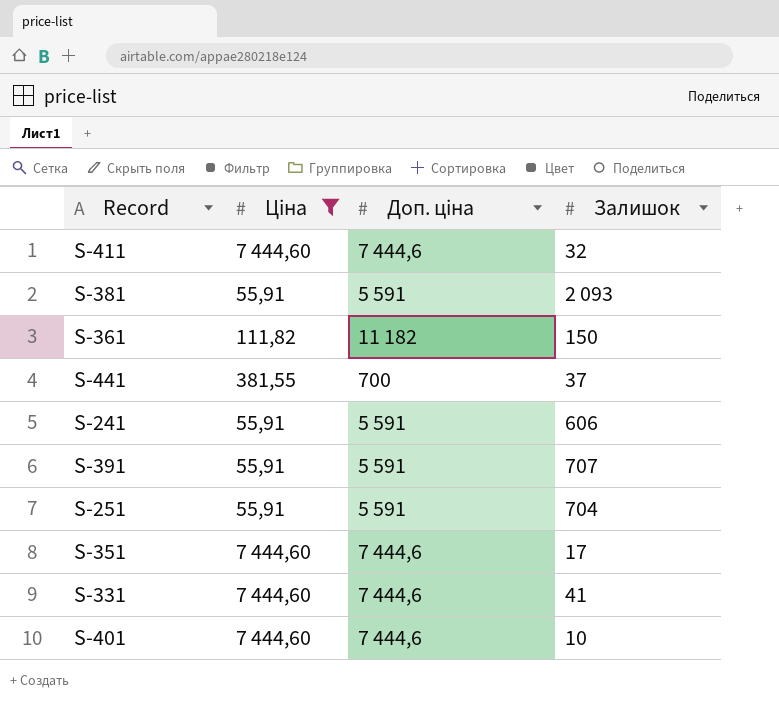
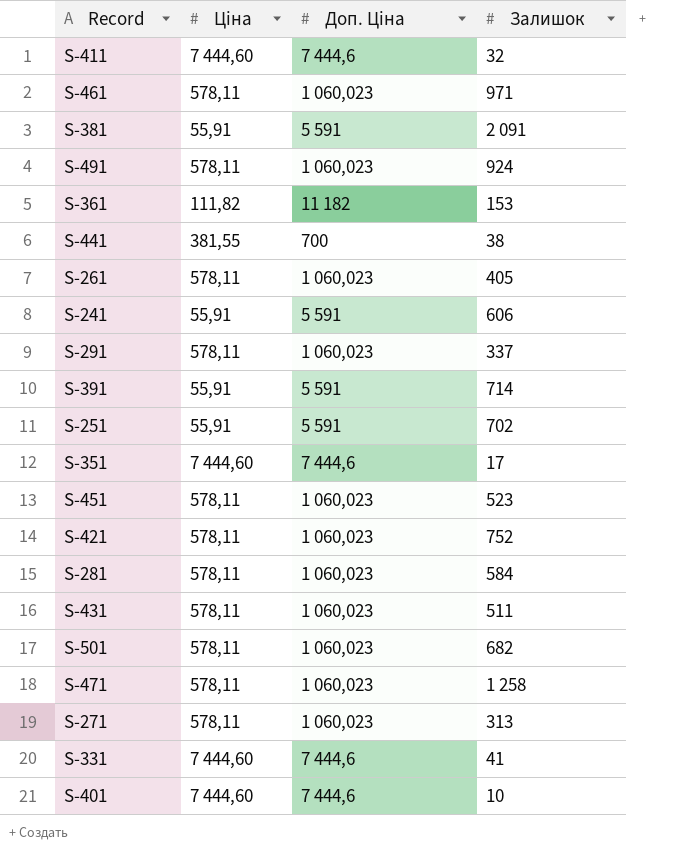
filter: Ціна != 578,11 -> none
column name: Доп. ціна -> Доп. Ціна
S-381 | Залишок: 2 093 -> 2 091
S-361 | Залишок: 150 -> 153
S-441 | Залишок: 37 -> 38
S-391 | Залишок: 707 -> 714
S-251 | Залишок: 704 -> 702

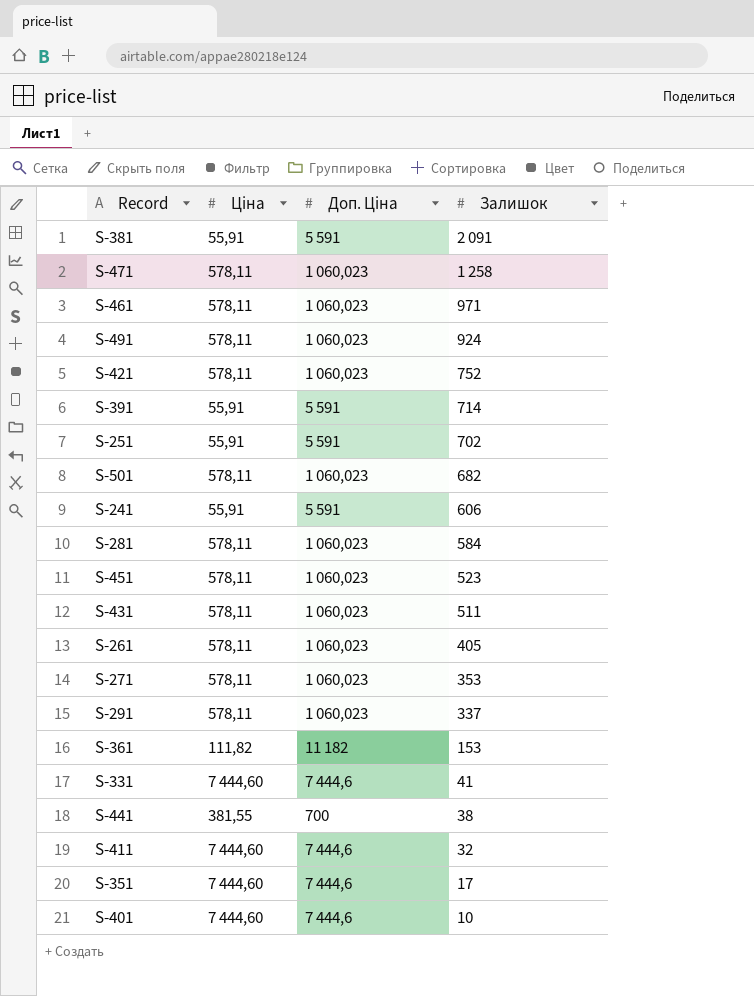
row order: none -> Залишок descending
S-271 | Залишок: 313 -> 353

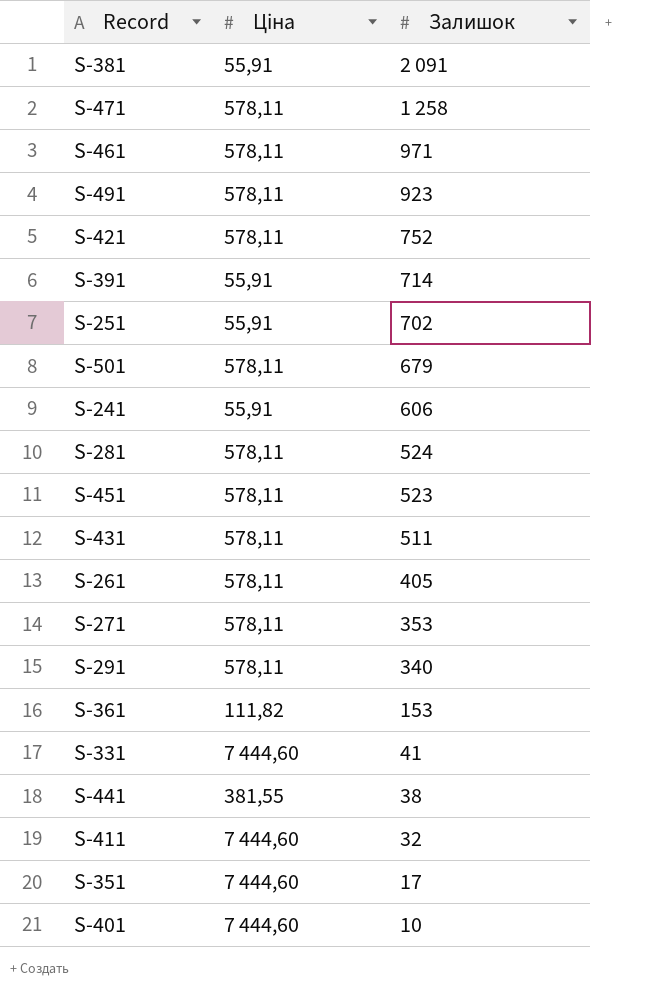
column Доп. Ціна | position: 3 -> none
S-491 | Залишок: 924 -> 923
S-501 | Залишок: 682 -> 679
S-281 | Залишок: 584 -> 524
S-291 | Залишок: 337 -> 340

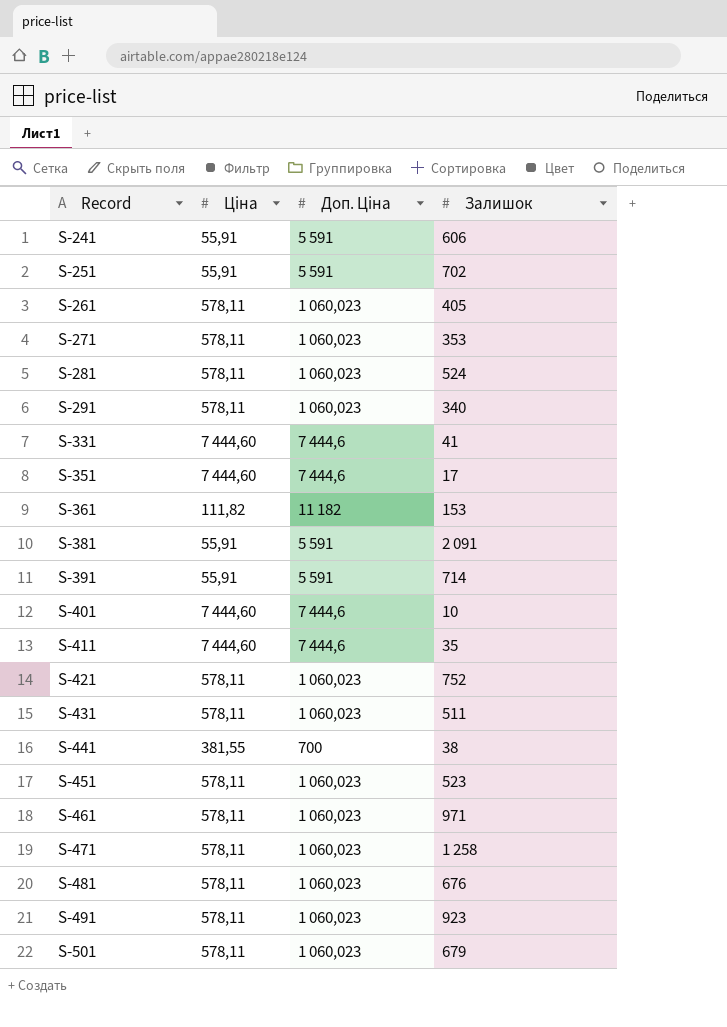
row order: Залишок descending -> Record ascending
column Доп. Ціна | position: none -> 3
S-411 | Залишок: 32 -> 35
row S-481: none -> 578,11 | 1 060,023 | 676

